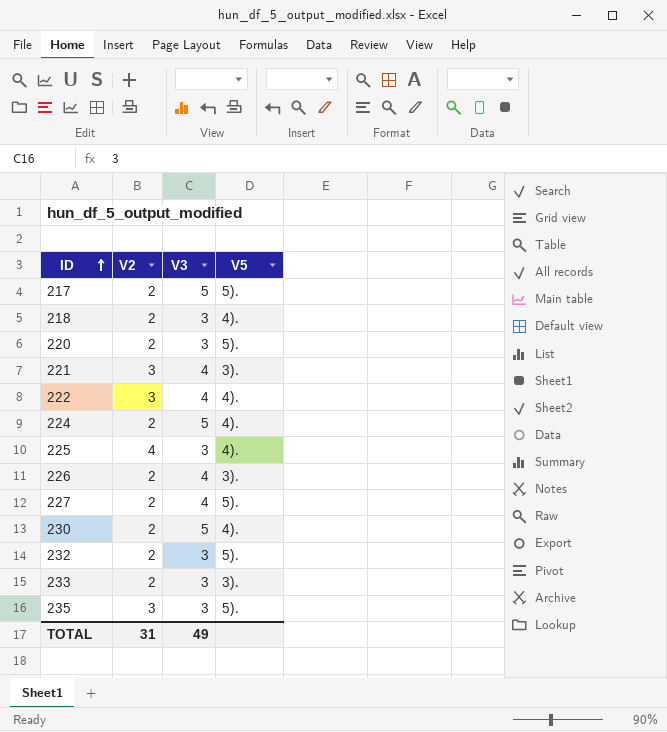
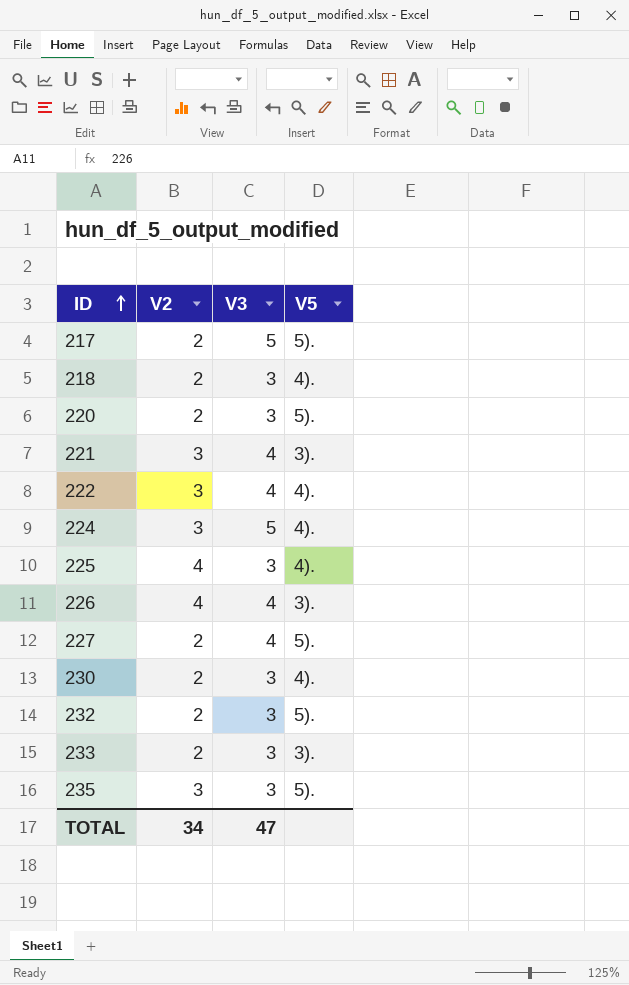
224 | V2: 2 -> 3
226 | V2: 2 -> 4
230 | V3: 5 -> 3
TOTAL | V2: 31 -> 34
TOTAL | V3: 49 -> 47

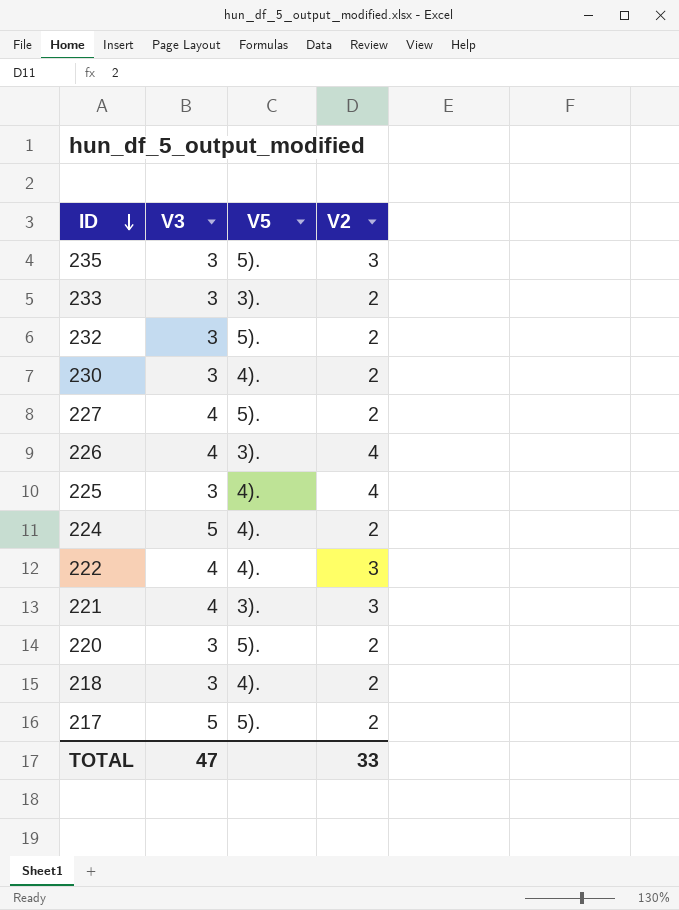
row order: ID ascending -> ID descending
column V2 | position: 2 -> 4
224 | V2: 3 -> 2
TOTAL | V2: 34 -> 33

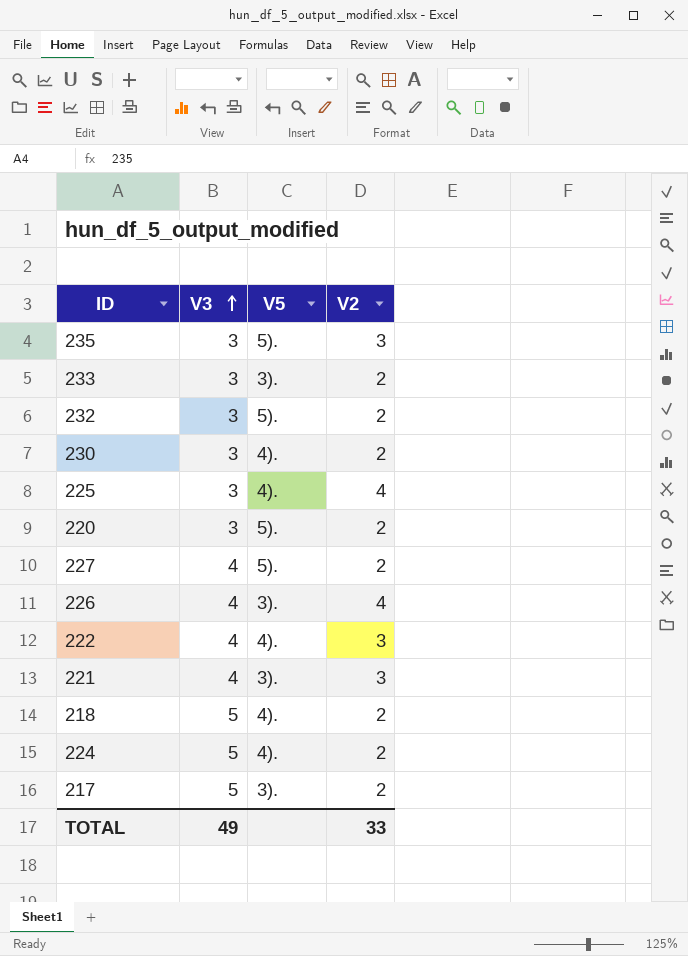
row order: ID descending -> V3 ascending
218 | V3: 3 -> 5
217 | V5: 5). -> 3).
TOTAL | V3: 47 -> 49

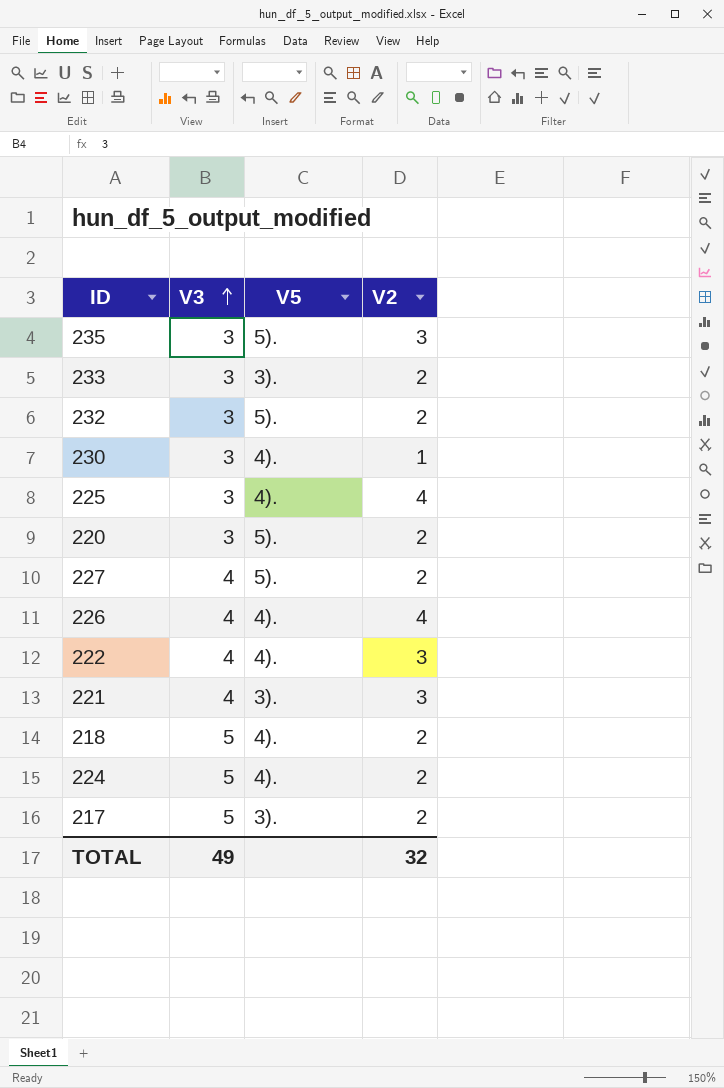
230 | V2: 2 -> 1
226 | V5: 3). -> 4).
TOTAL | V2: 33 -> 32

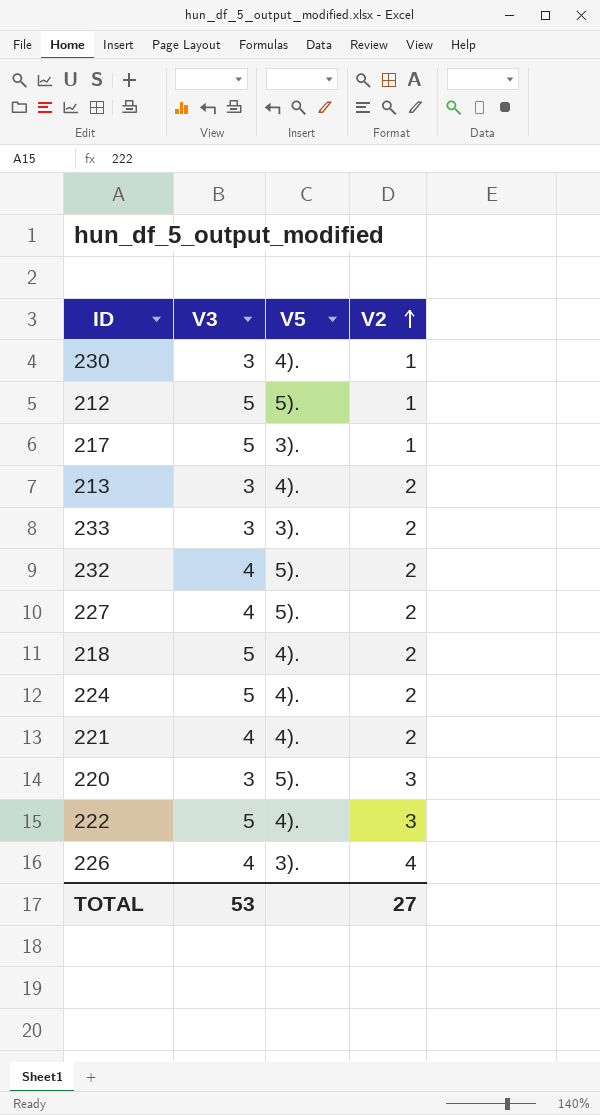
row order: V3 ascending -> V2 ascending
row 235: 3 | 5). | 3 -> none
row 225: 3 | 4). | 4 -> none
row 212: none -> 5 | 5). | 1
217 | V2: 2 -> 1
row 213: none -> 3 | 4). | 2
232 | V3: 3 -> 4
221 | V5: 3). -> 4).
221 | V2: 3 -> 2
220 | V2: 2 -> 3
222 | V3: 4 -> 5
226 | V5: 4). -> 3).
TOTAL | V3: 49 -> 53
TOTAL | V2: 32 -> 27

